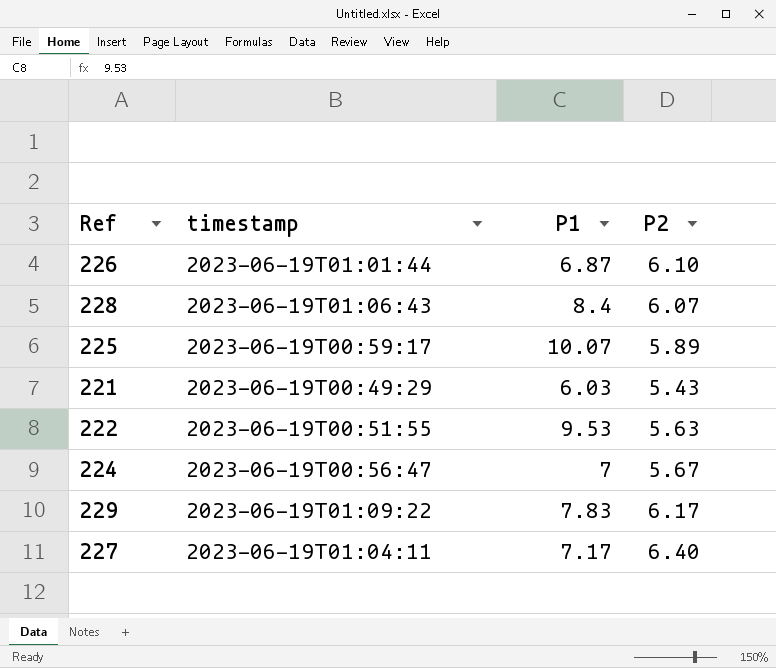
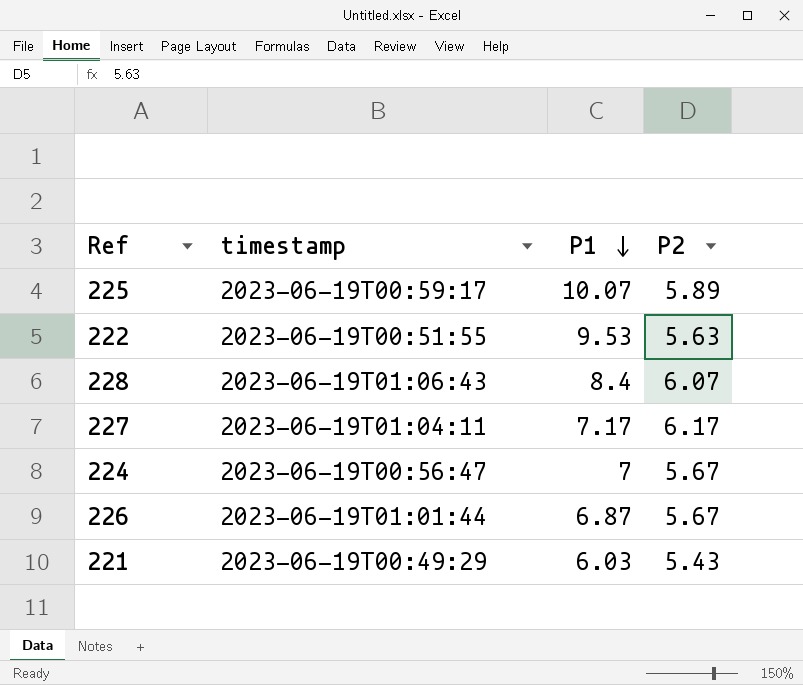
row order: none -> P1 descending
row 229: 2023-06-19T01:09:22 | 7.83 | 6.17 -> none
227 | P2: 6.40 -> 6.17
226 | P2: 6.10 -> 5.67

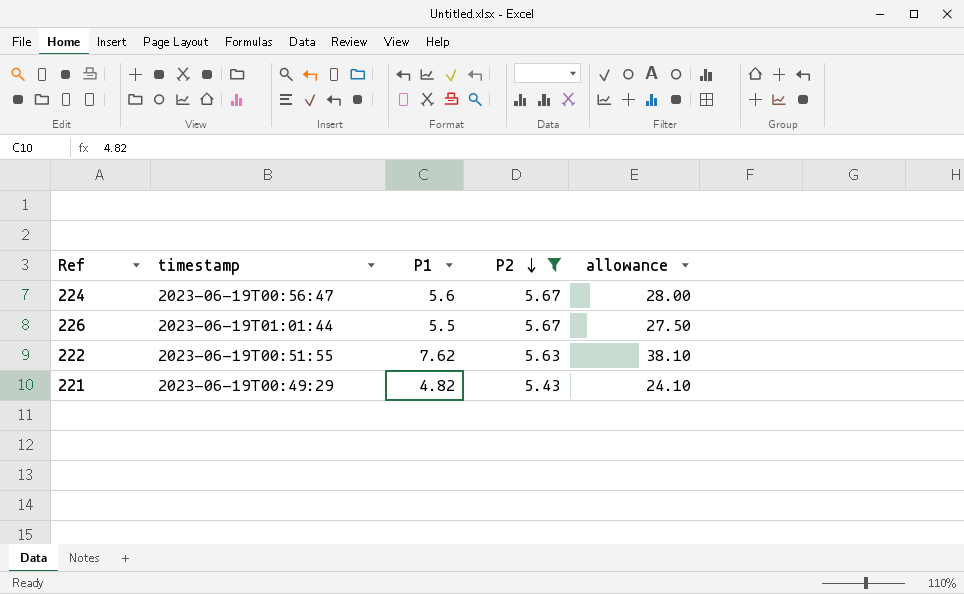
filter: none -> P2 <= 5.67
row order: P1 descending -> P2 descending
column allowance | formula: none -> [P1] * 5
224 | P1: 7 -> 5.6
226 | P1: 6.87 -> 5.5
222 | P1: 9.53 -> 7.62
221 | P1: 6.03 -> 4.82

